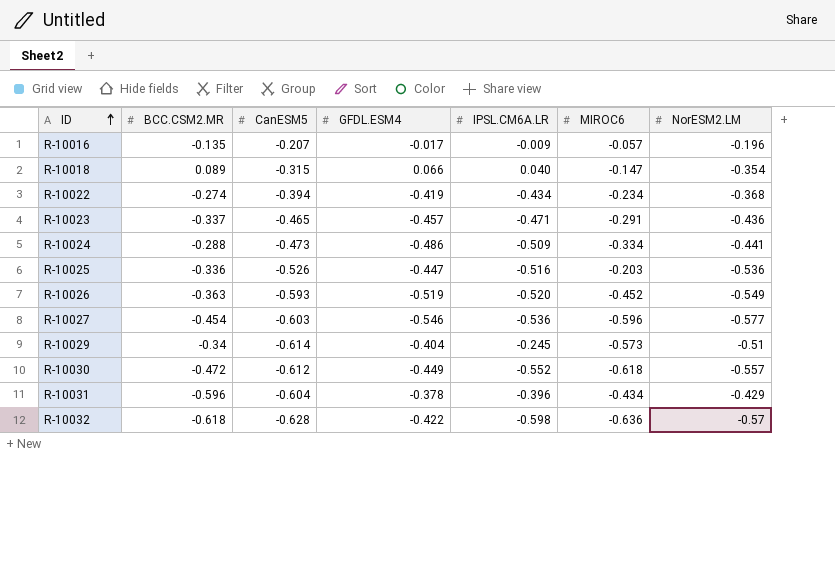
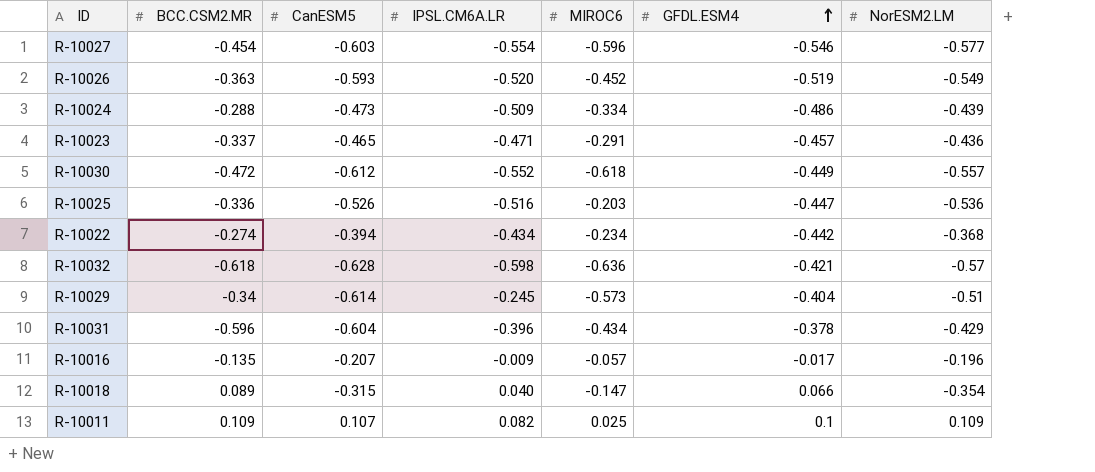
row order: ID ascending -> GFDL.ESM4 ascending
column GFDL.ESM4 | position: 4 -> 6
R-10027 | IPSL.CM6A.LR: -0.536 -> -0.554
R-10024 | NorESM2.LM: -0.441 -> -0.439
R-10022 | GFDL.ESM4: -0.419 -> -0.442
R-10032 | GFDL.ESM4: -0.422 -> -0.421
row R-10011: none -> 0.109 | 0.107 | 0.082 | 0.025 | 0.1 | 0.109

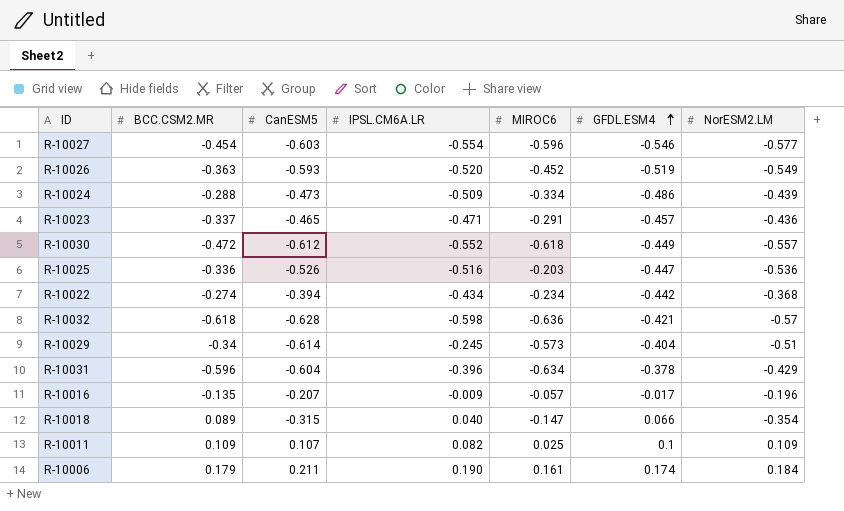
R-10031 | MIROC6: -0.434 -> -0.634
row R-10006: none -> 0.179 | 0.211 | 0.190 | 0.161 | 0.174 | 0.184

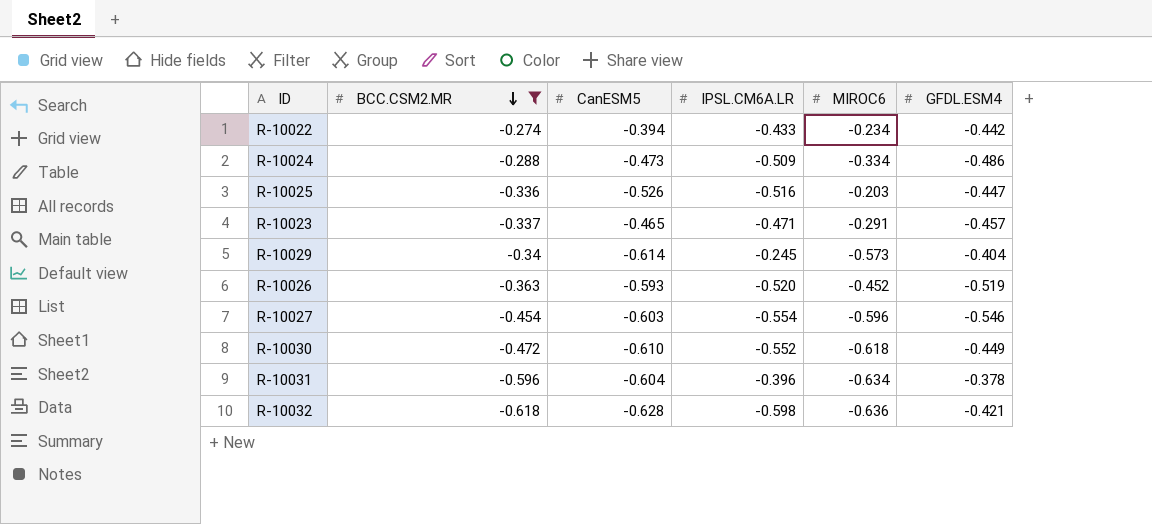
filter: none -> BCC.CSM2.MR <= -0.274
row order: GFDL.ESM4 ascending -> BCC.CSM2.MR descending
column NorESM2.LM | position: 7 -> none
R-10022 | IPSL.CM6A.LR: -0.434 -> -0.433
R-10030 | CanESM5: -0.612 -> -0.610

